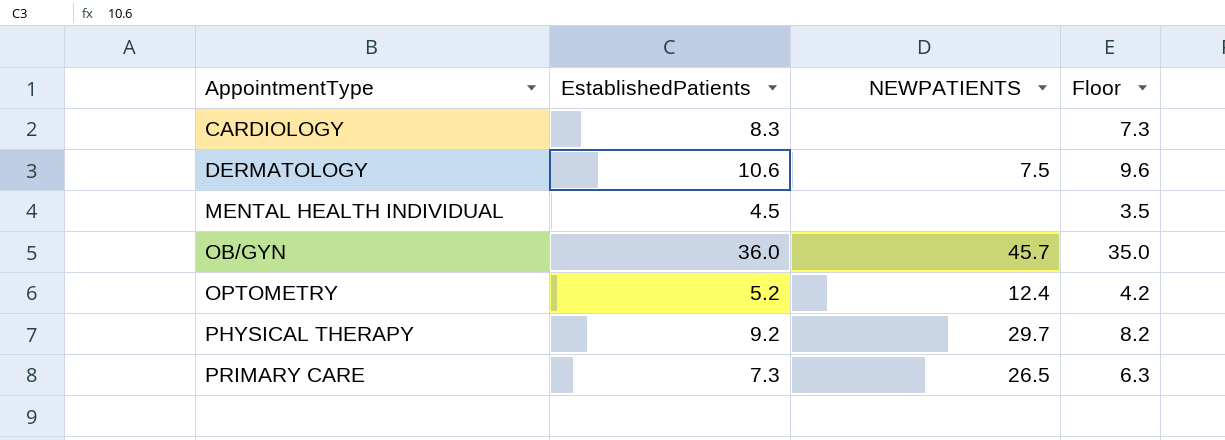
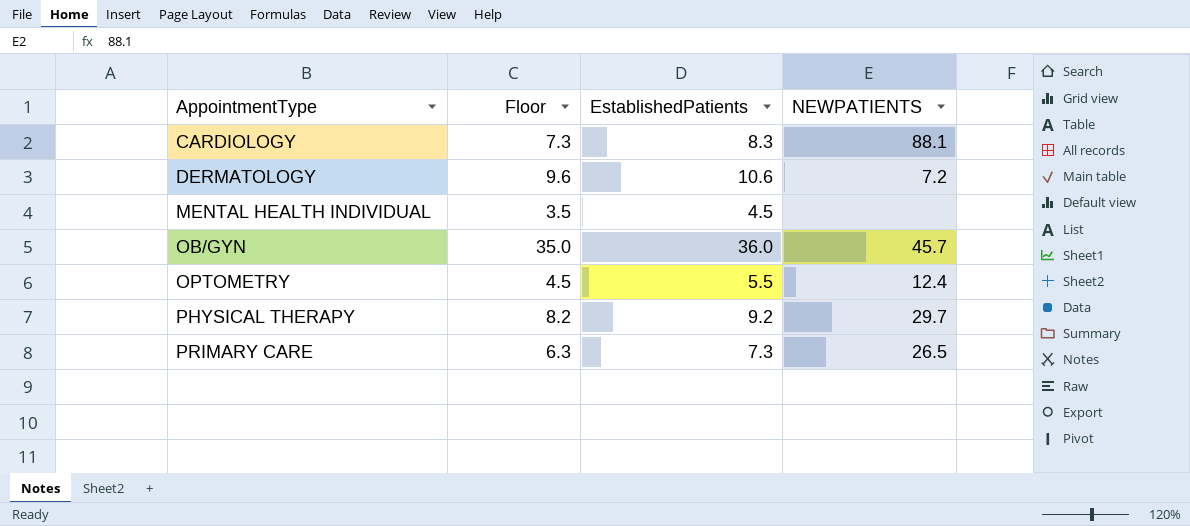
column Floor | position: 4 -> 2
CARDIOLOGY | NEWPATIENTS: none -> 88.1
DERMATOLOGY | NEWPATIENTS: 7.5 -> 7.2
OPTOMETRY | Floor: 4.2 -> 4.5
OPTOMETRY | EstablishedPatients: 5.2 -> 5.5

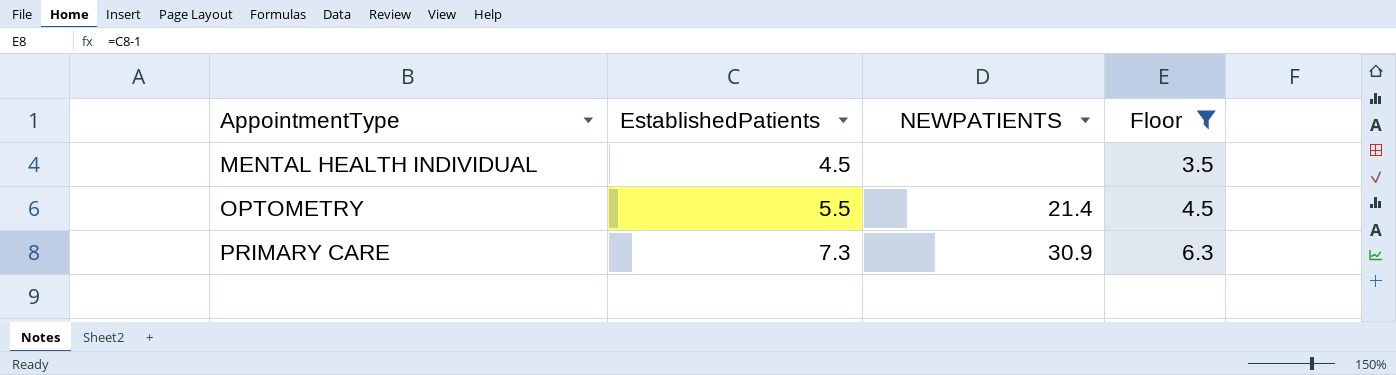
filter: none -> Floor <= 6.3
column Floor | position: 2 -> 4
OPTOMETRY | NEWPATIENTS: 12.4 -> 21.4
PRIMARY CARE | NEWPATIENTS: 26.5 -> 30.9

